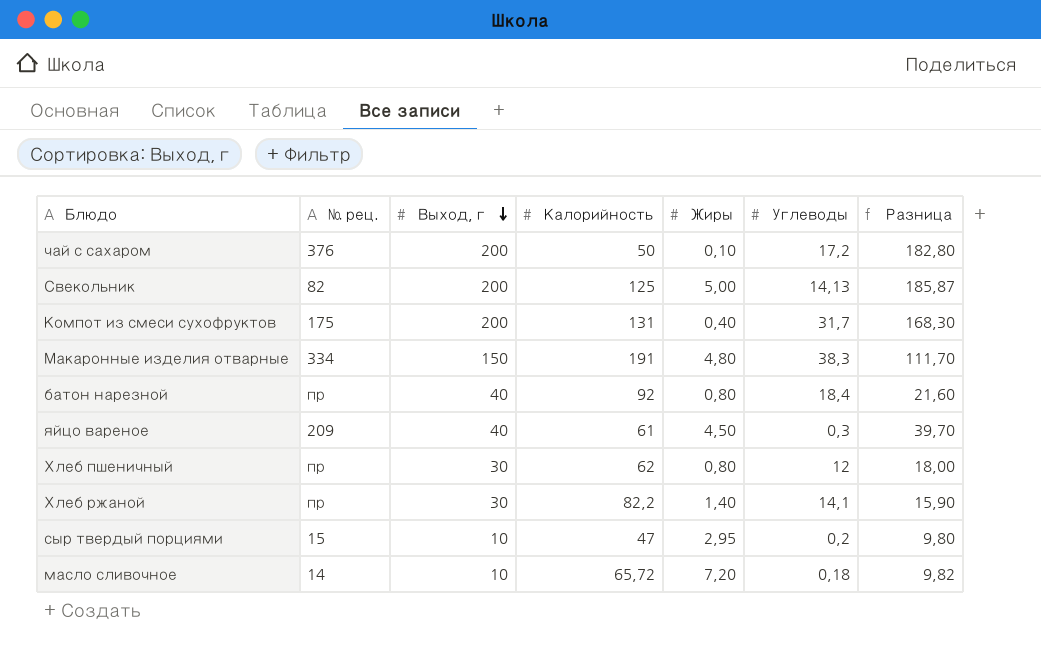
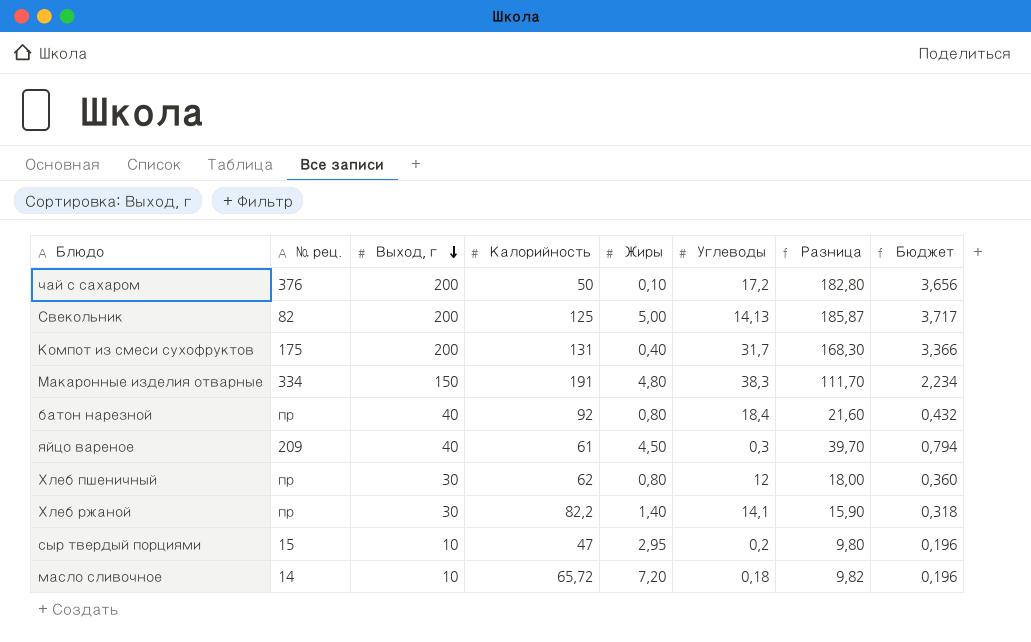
column Бюджет | formula: none -> [Разница] * 0,02

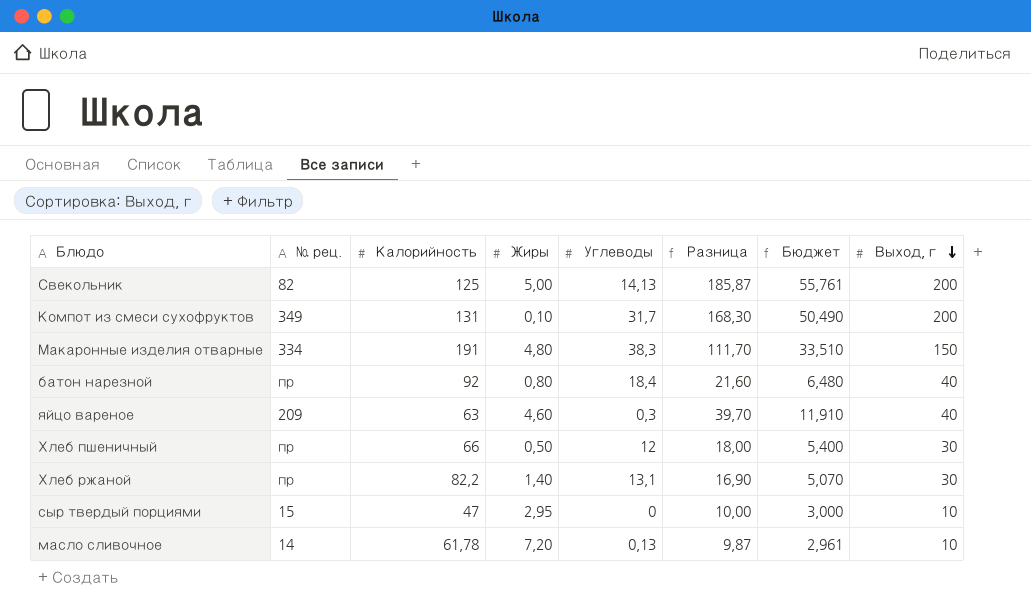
column Бюджет | formula: [Разница] * 0,02 -> [Разница] * 0,3
column Выход, г | position: 3 -> 8
row чай с сахаром: 376 | 200 | 50 | 0,10 | 17,2 | 182,80 | 3,656 -> none
Компот из смеси сухофруктов | № рец.: 175 -> 349
Компот из смеси сухофруктов | Жиры: 0,40 -> 0,10
яйцо вареное | Калорийность: 61 -> 63
яйцо вареное | Жиры: 4,50 -> 4,60
Хлеб пшеничный | Калорийность: 62 -> 66
Хлеб пшеничный | Жиры: 0,80 -> 0,50
Хлеб ржаной | Углеводы: 14,1 -> 13,1
Хлеб ржаной | Разница: 15,90 -> 16,90
сыр твердый порциями | Углеводы: 0,2 -> 0
сыр твердый порциями | Разница: 9,80 -> 10,00
масло сливочное | Калорийность: 65,72 -> 61,78
масло сливочное | Углеводы: 0,18 -> 0,13
масло сливочное | Разница: 9,82 -> 9,87

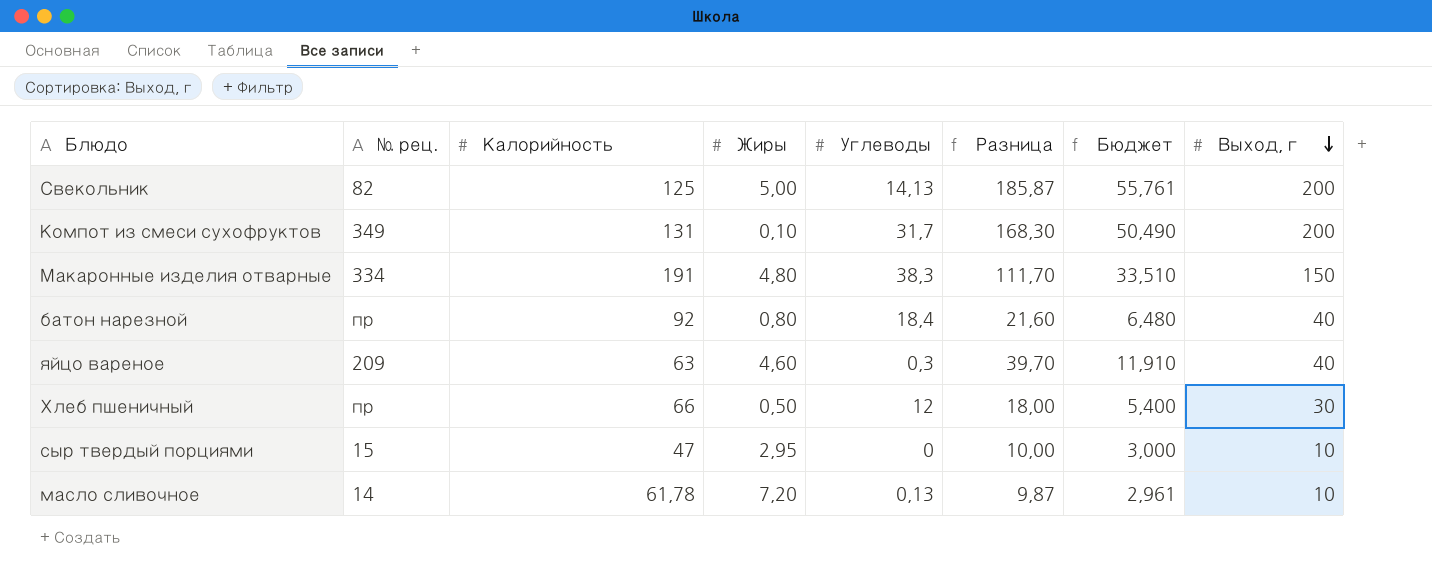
row Хлеб ржаной: пр | 82,2 | 1,40 | 13,1 | 16,90 | 5,070 | 30 -> none

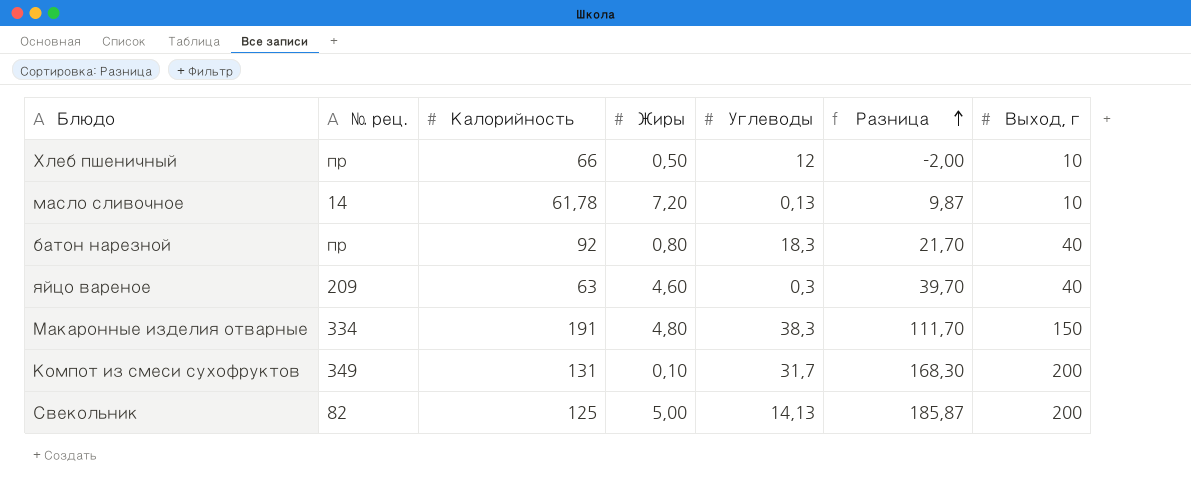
row order: Выход, г descending -> Разница ascending
column Бюджет | formula: [Разница] * 0,3 -> none
row сыр твердый порциями: 15 | 47 | 2,95 | 0 | 10,00 | 3,000 | 10 -> none
Хлеб пшеничный | Разница: 18,00 -> -2,00
Хлеб пшеничный | Выход, г: 30 -> 10
батон нарезной | Углеводы: 18,4 -> 18,3
батон нарезной | Разница: 21,60 -> 21,70

